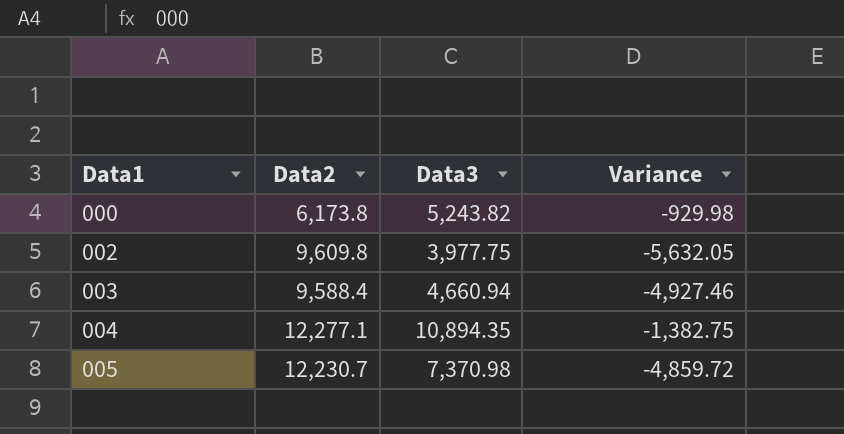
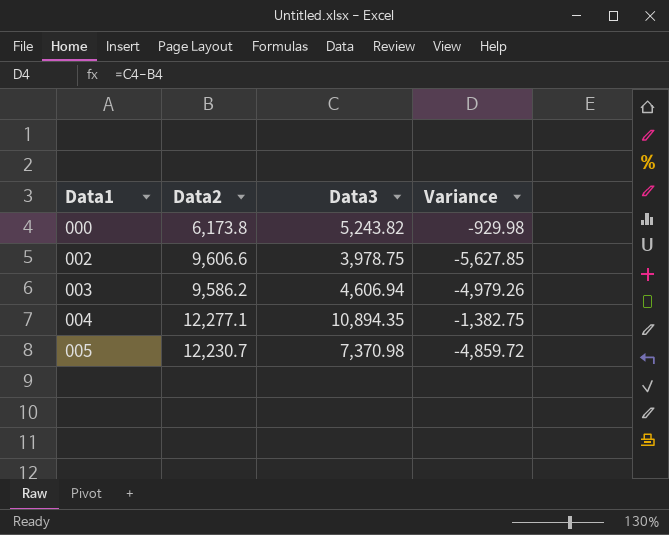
002 | Data2: 9,609.8 -> 9,606.6
002 | Data3: 3,977.75 -> 3,978.75
002 | Variance: -5,632.05 -> -5,627.85
003 | Data2: 9,588.4 -> 9,586.2
003 | Data3: 4,660.94 -> 4,606.94
003 | Variance: -4,927.46 -> -4,979.26

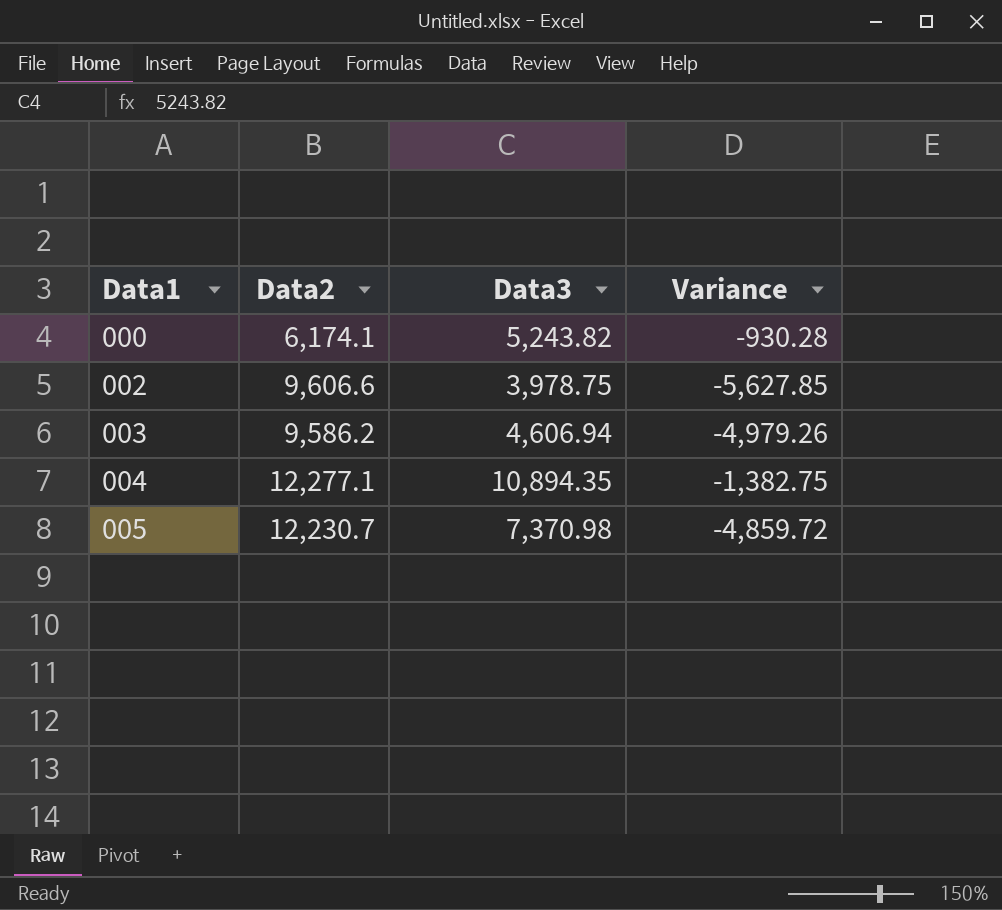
000 | Data2: 6,173.8 -> 6,174.1
000 | Variance: -929.98 -> -930.28

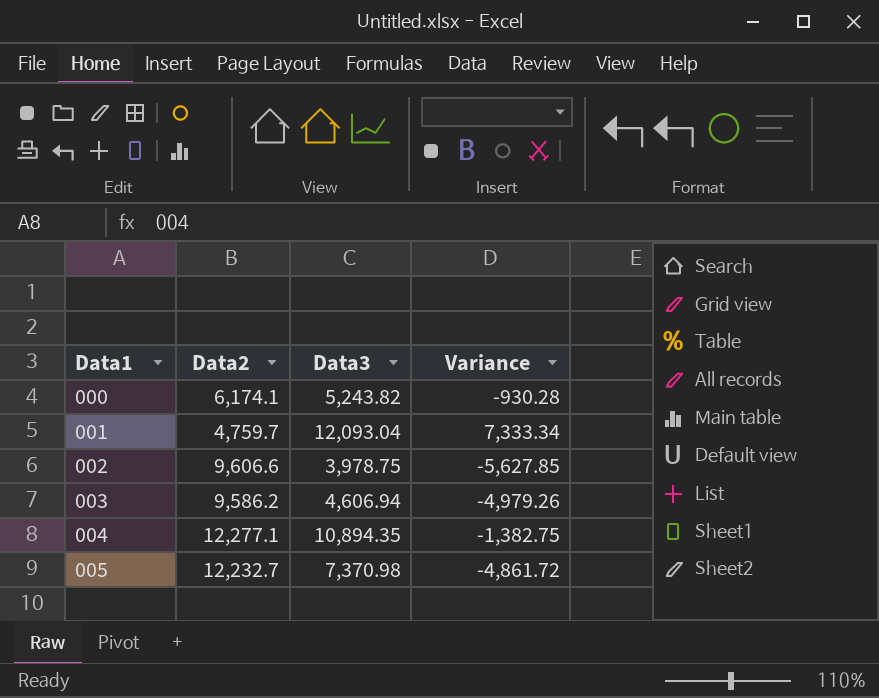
row 001: none -> 4,759.7 | 12,093.04 | 7,333.34
005 | Data2: 12,230.7 -> 12,232.7
005 | Variance: -4,859.72 -> -4,861.72

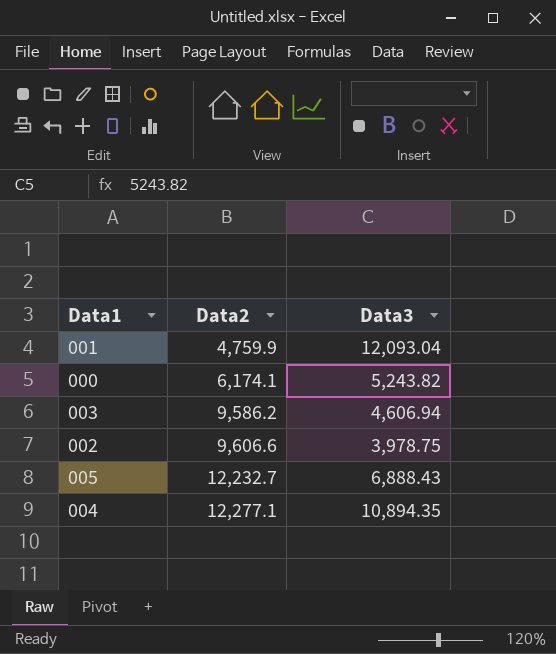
row order: Data1 ascending -> Data2 ascending
column Variance | formula: [Data3] - [Data2] -> none
001 | Data2: 4,759.7 -> 4,759.9
005 | Data3: 7,370.98 -> 6,888.43

